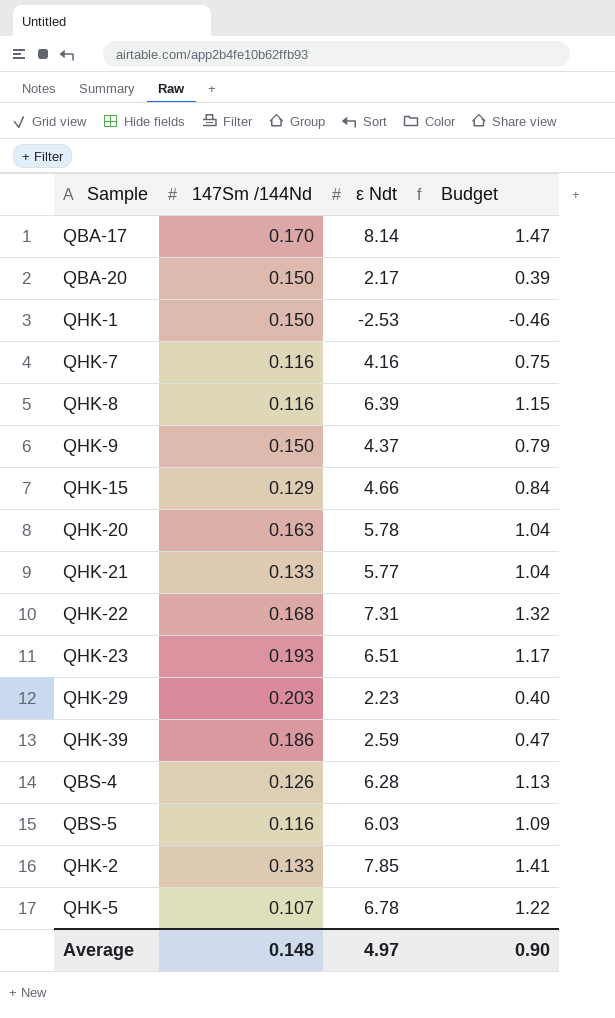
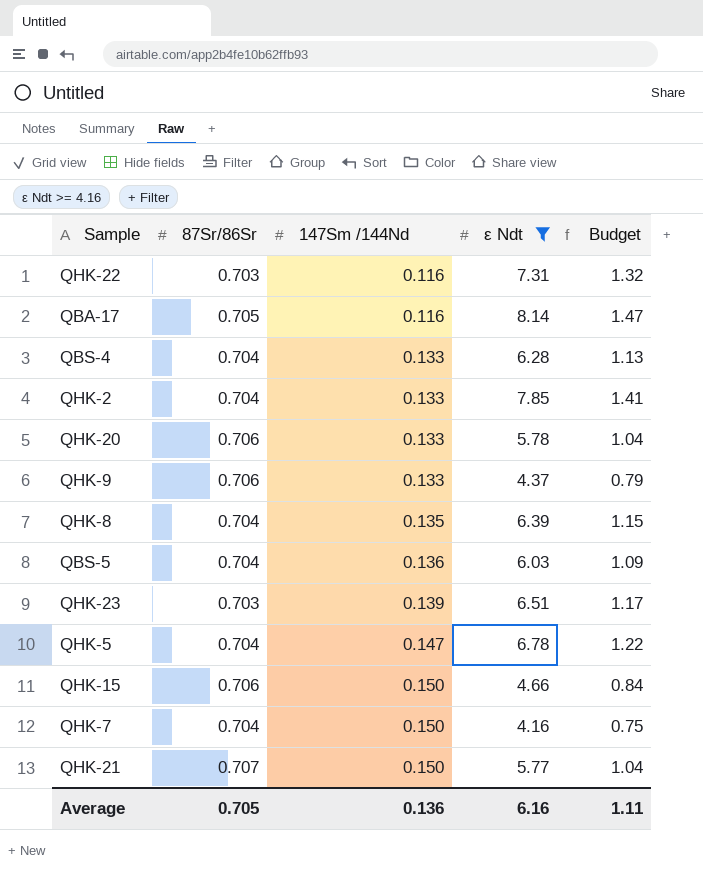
filter: none -> ε Ndt >= 4.16
row order: none -> 147Sm /144Nd ascending
column 87Sr/86Sr | position: none -> 2
QHK-22 | 147Sm /144Nd: 0.168 -> 0.116
QBA-17 | 147Sm /144Nd: 0.170 -> 0.116
QBS-4 | 147Sm /144Nd: 0.126 -> 0.133
QHK-20 | 147Sm /144Nd: 0.163 -> 0.133
QHK-9 | 147Sm /144Nd: 0.150 -> 0.133
QHK-8 | 147Sm /144Nd: 0.116 -> 0.135
QBS-5 | 147Sm /144Nd: 0.116 -> 0.136
QHK-23 | 147Sm /144Nd: 0.193 -> 0.139
QHK-5 | 147Sm /144Nd: 0.107 -> 0.147
QHK-15 | 147Sm /144Nd: 0.129 -> 0.150
QHK-7 | 147Sm /144Nd: 0.116 -> 0.150
QHK-21 | 147Sm /144Nd: 0.133 -> 0.150
Average | 147Sm /144Nd: 0.148 -> 0.136
Average | ε Ndt: 4.97 -> 6.16
Average | Budget: 0.90 -> 1.11

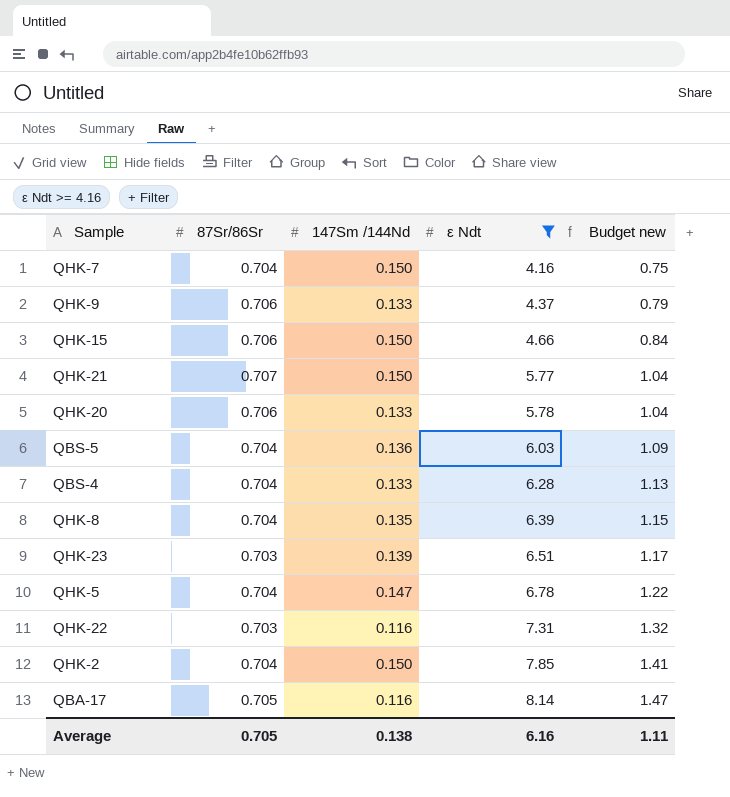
row order: 147Sm /144Nd ascending -> ε Ndt ascending
column name: Budget -> Budget new
QHK-2 | 147Sm /144Nd: 0.133 -> 0.150
Average | 147Sm /144Nd: 0.136 -> 0.138

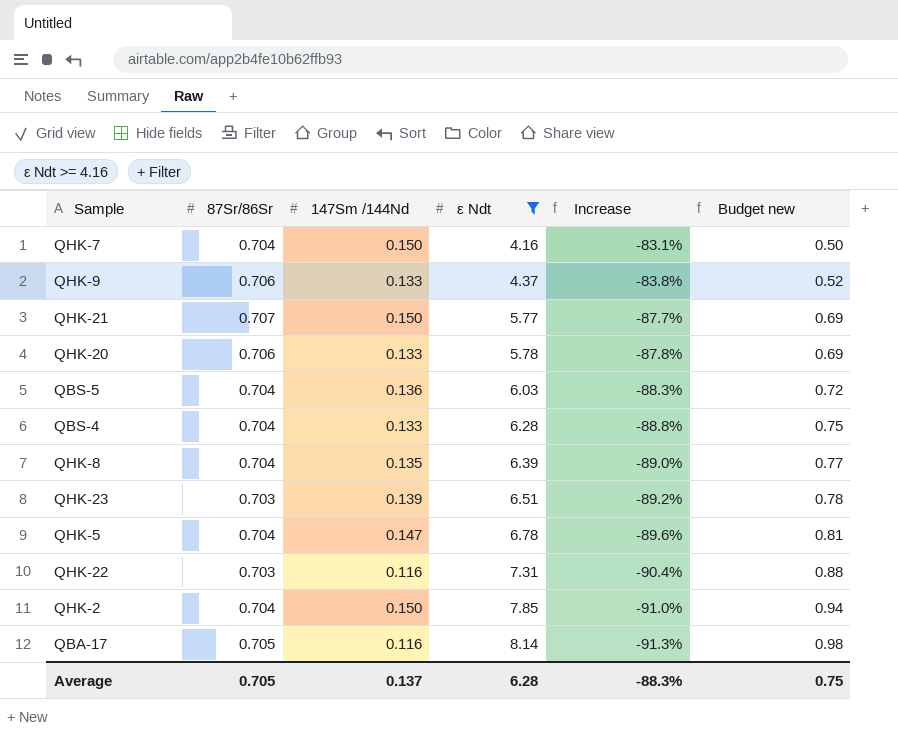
column Increase | formula: none -> ([87Sr/86Sr] - [ε Ndt]) / [ε Ndt]
column Budget new | formula: [ε Ndt] * 0.18 -> [ε Ndt] * 0.12
row QHK-15: 0.706 | 0.150 | 4.66 | 0.84 -> none
Average | 147Sm /144Nd: 0.138 -> 0.137
Average | ε Ndt: 6.16 -> 6.28
Average | Budget new: 1.11 -> 0.75

